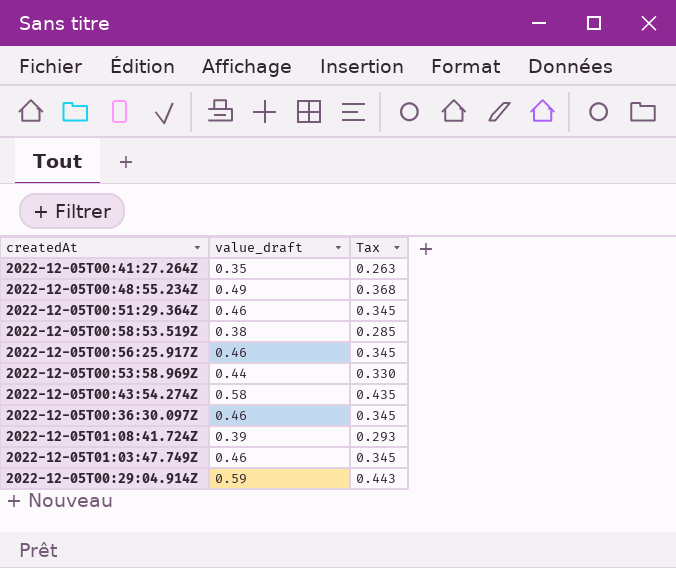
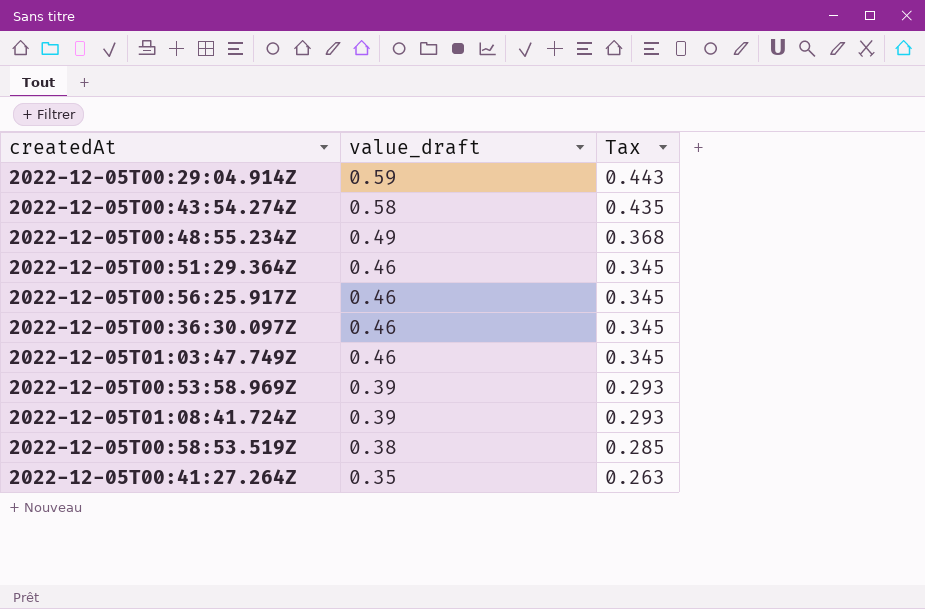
row order: none -> value_draft descending
2022-12-05T00:53:58.969Z | value_draft: 0.44 -> 0.39
2022-12-05T00:53:58.969Z | Tax: 0.330 -> 0.293

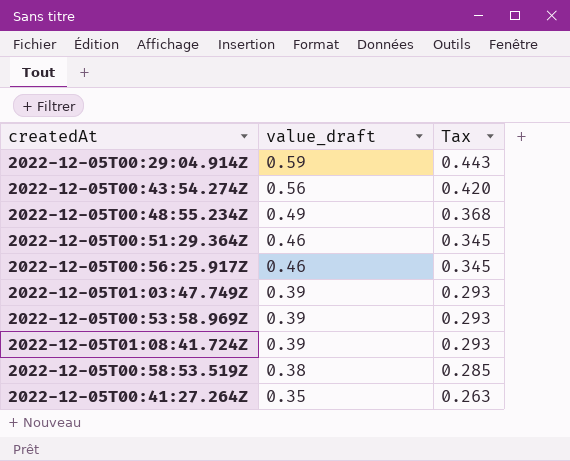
row 2022-12-05T00:36:30.097Z: 0.46 | 0.345 -> none
2022-12-05T00:43:54.274Z | value_draft: 0.58 -> 0.56
2022-12-05T00:43:54.274Z | Tax: 0.435 -> 0.420
2022-12-05T01:03:47.749Z | value_draft: 0.46 -> 0.39
2022-12-05T01:03:47.749Z | Tax: 0.345 -> 0.293

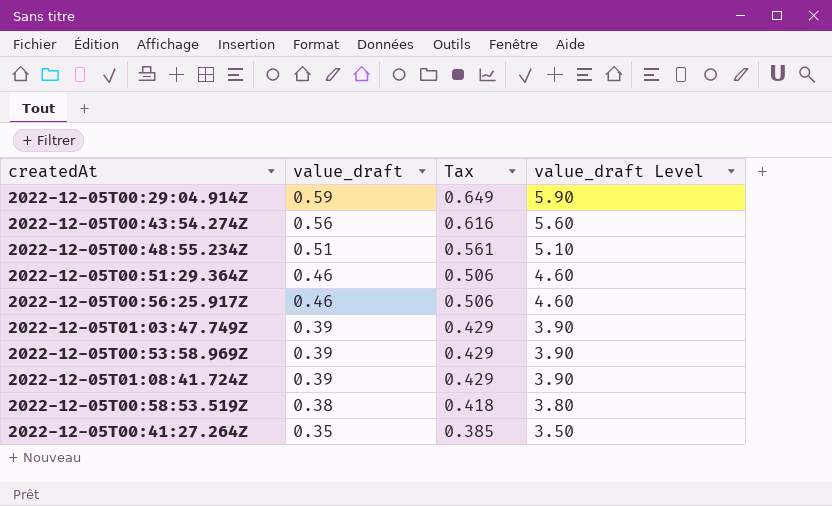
column Tax | formula: [value_draft] * 0.75 -> [value_draft] * 1.1
column value_draft Level | formula: none -> [value_draft] * 10
2022-12-05T00:48:55.234Z | value_draft: 0.49 -> 0.51

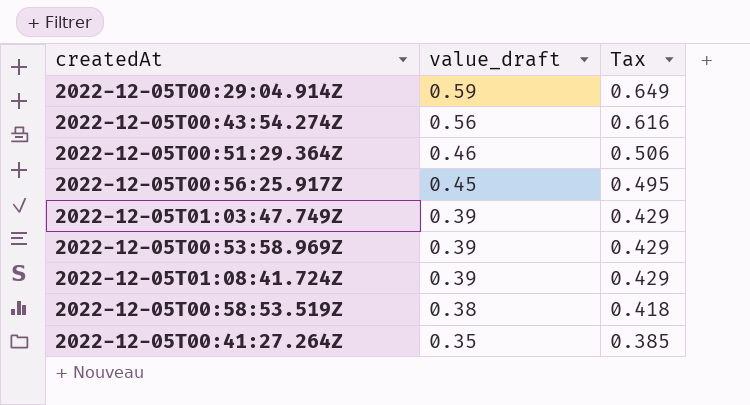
column value_draft Level | formula: [value_draft] * 10 -> none
row 2022-12-05T00:48:55.234Z: 0.51 | 0.561 | 5.10 -> none
2022-12-05T00:56:25.917Z | value_draft: 0.46 -> 0.45
2022-12-05T00:56:25.917Z | Tax: 0.506 -> 0.495

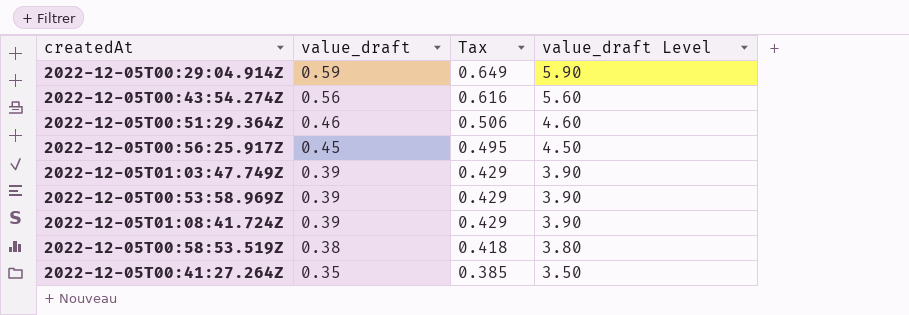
column value_draft Level | formula: none -> [value_draft] * 10

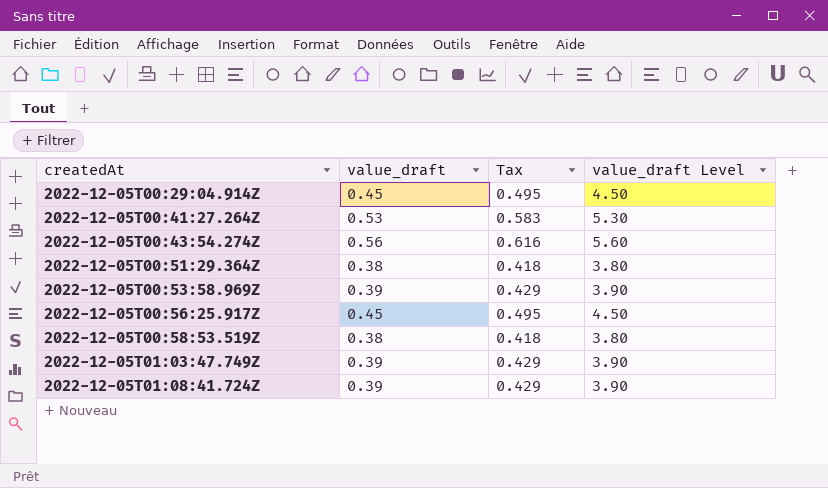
row order: value_draft descending -> createdAt ascending
2022-12-05T00:29:04.914Z | value_draft: 0.59 -> 0.45
2022-12-05T00:29:04.914Z | Tax: 0.649 -> 0.495
2022-12-05T00:29:04.914Z | value_draft Level: 5.90 -> 4.50
2022-12-05T00:41:27.264Z | value_draft: 0.35 -> 0.53
2022-12-05T00:41:27.264Z | Tax: 0.385 -> 0.583
2022-12-05T00:41:27.264Z | value_draft Level: 3.50 -> 5.30
2022-12-05T00:51:29.364Z | value_draft: 0.46 -> 0.38
2022-12-05T00:51:29.364Z | Tax: 0.506 -> 0.418
2022-12-05T00:51:29.364Z | value_draft Level: 4.60 -> 3.80

